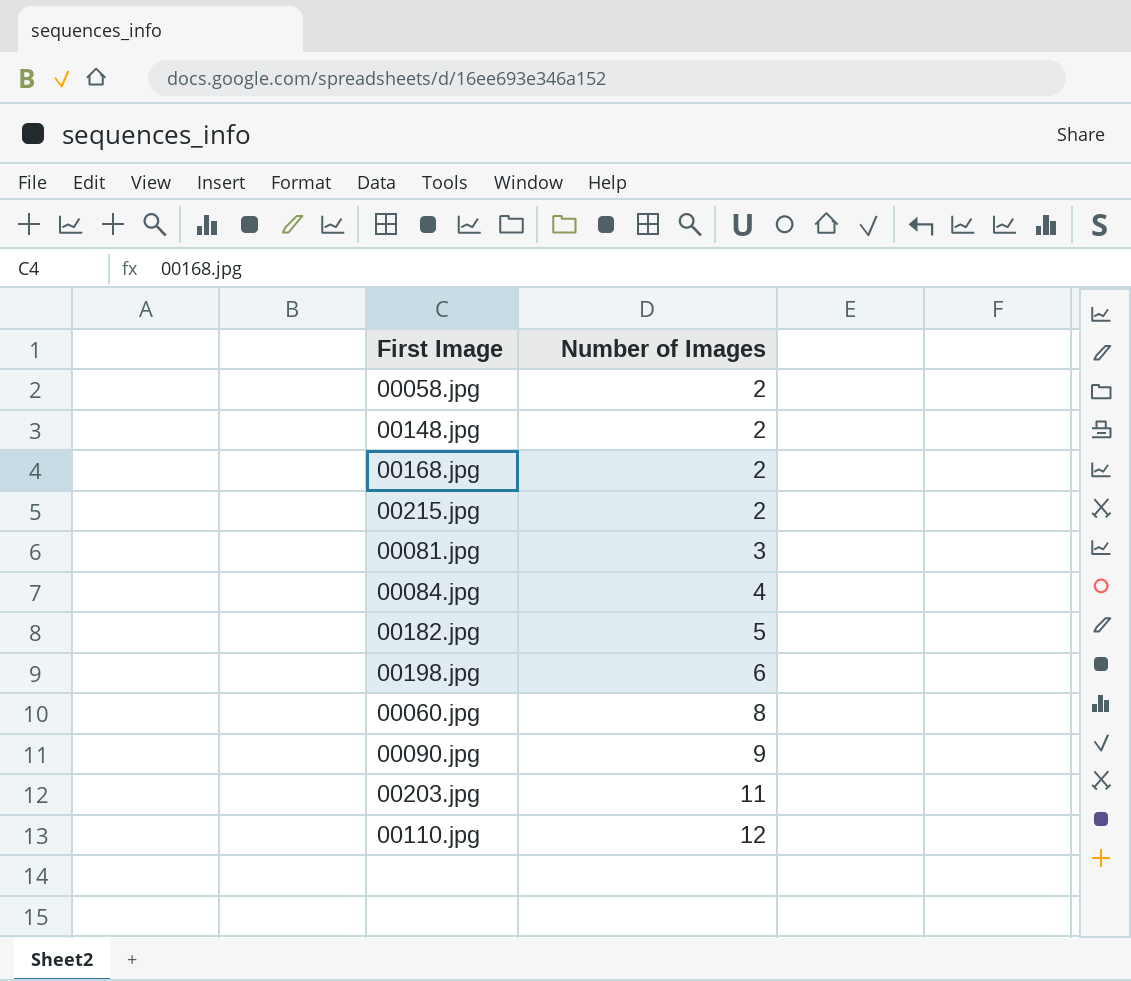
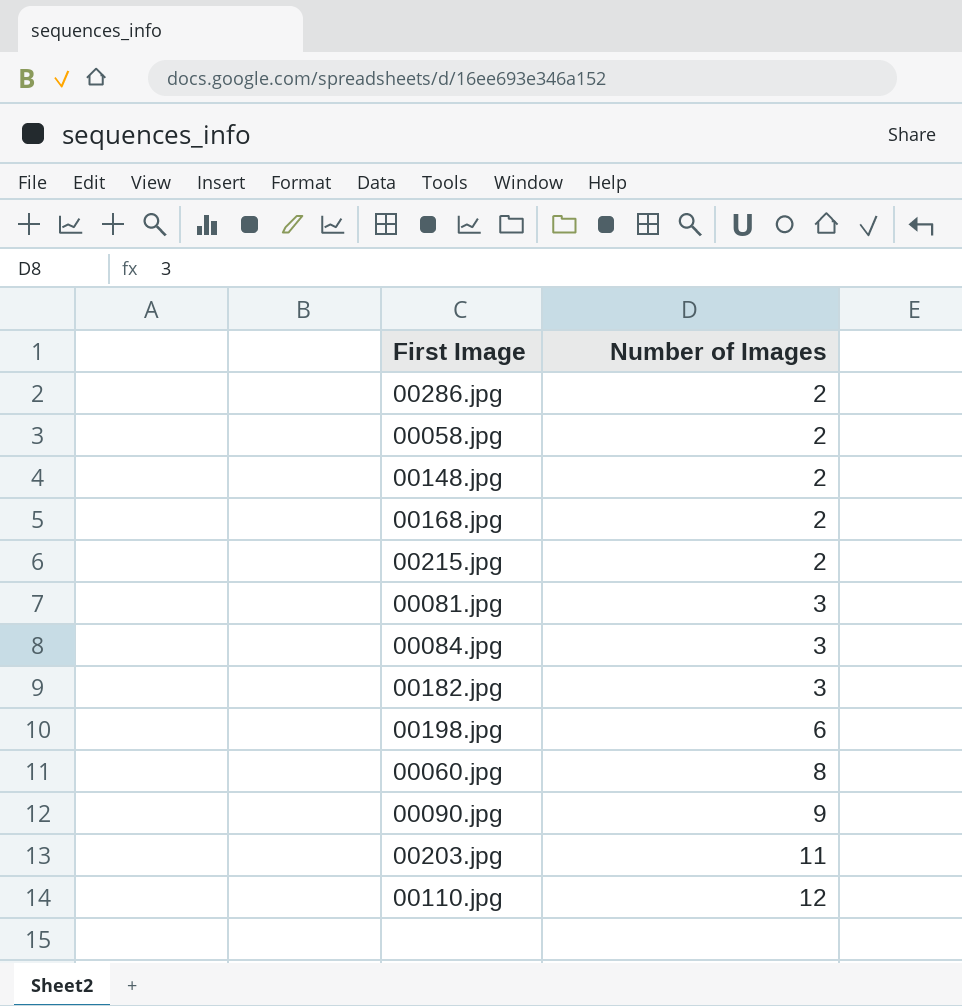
row 00286.jpg: none -> 2
00084.jpg | Number of Images: 4 -> 3
00182.jpg | Number of Images: 5 -> 3

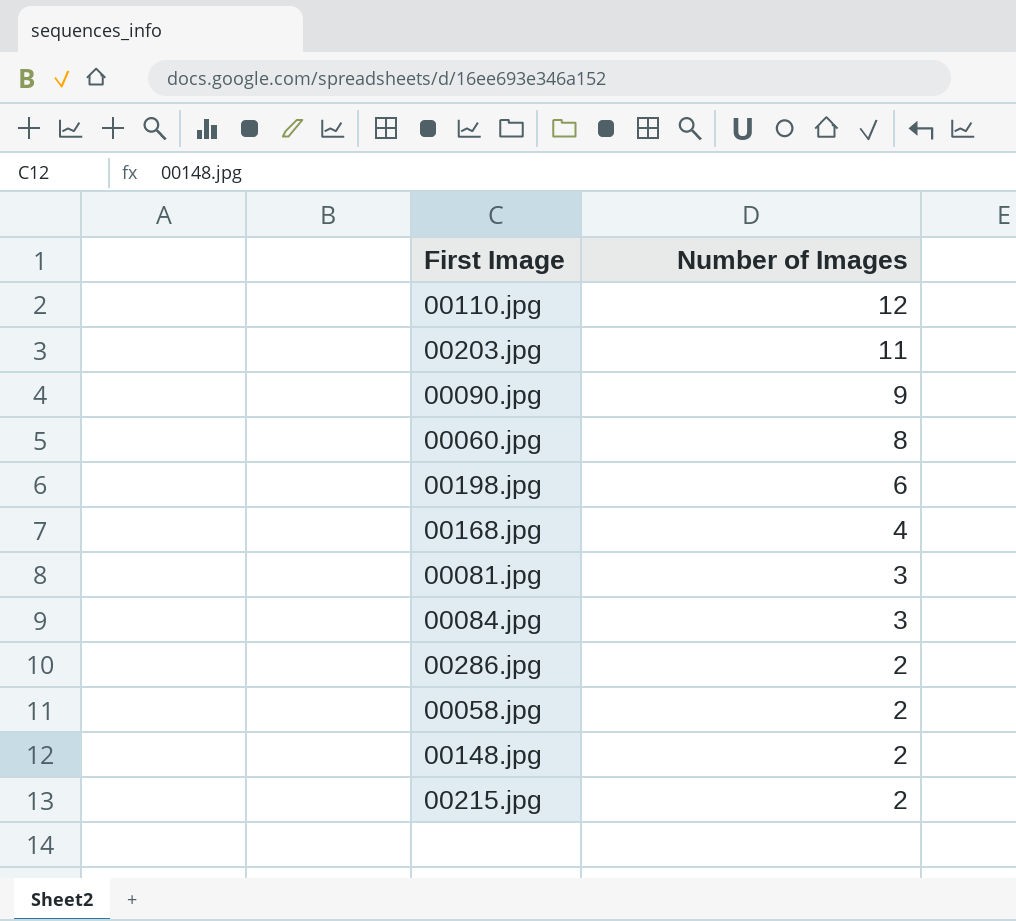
row order: Number of Images ascending -> Number of Images descending
row 00182.jpg: 3 -> none
00168.jpg | Number of Images: 2 -> 4

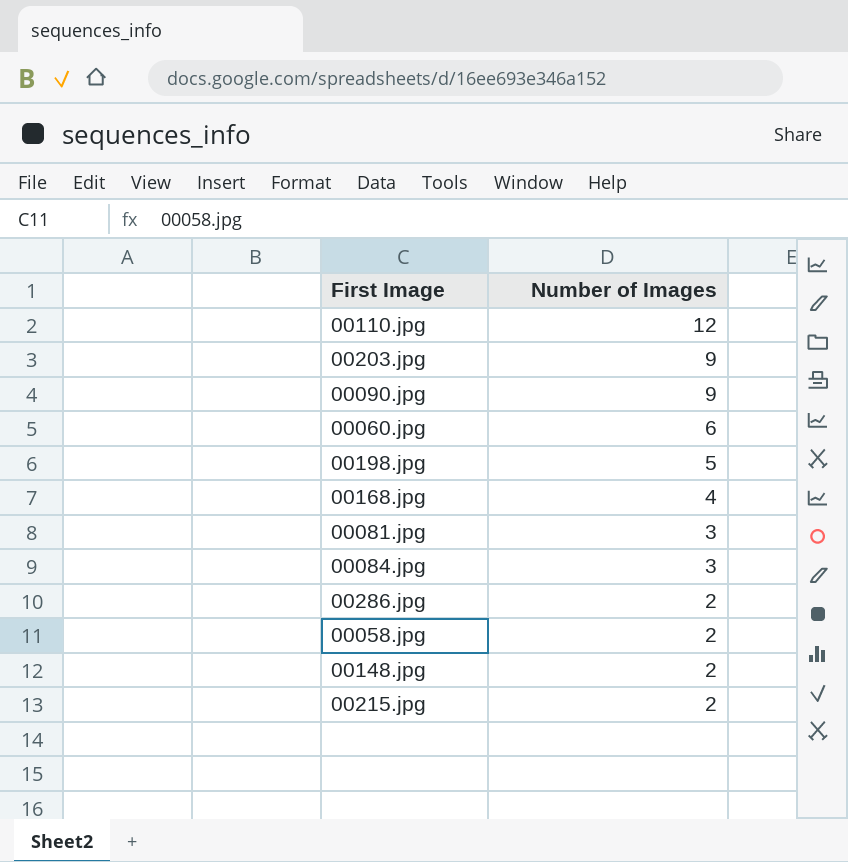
00203.jpg | Number of Images: 11 -> 9
00060.jpg | Number of Images: 8 -> 6
00198.jpg | Number of Images: 6 -> 5

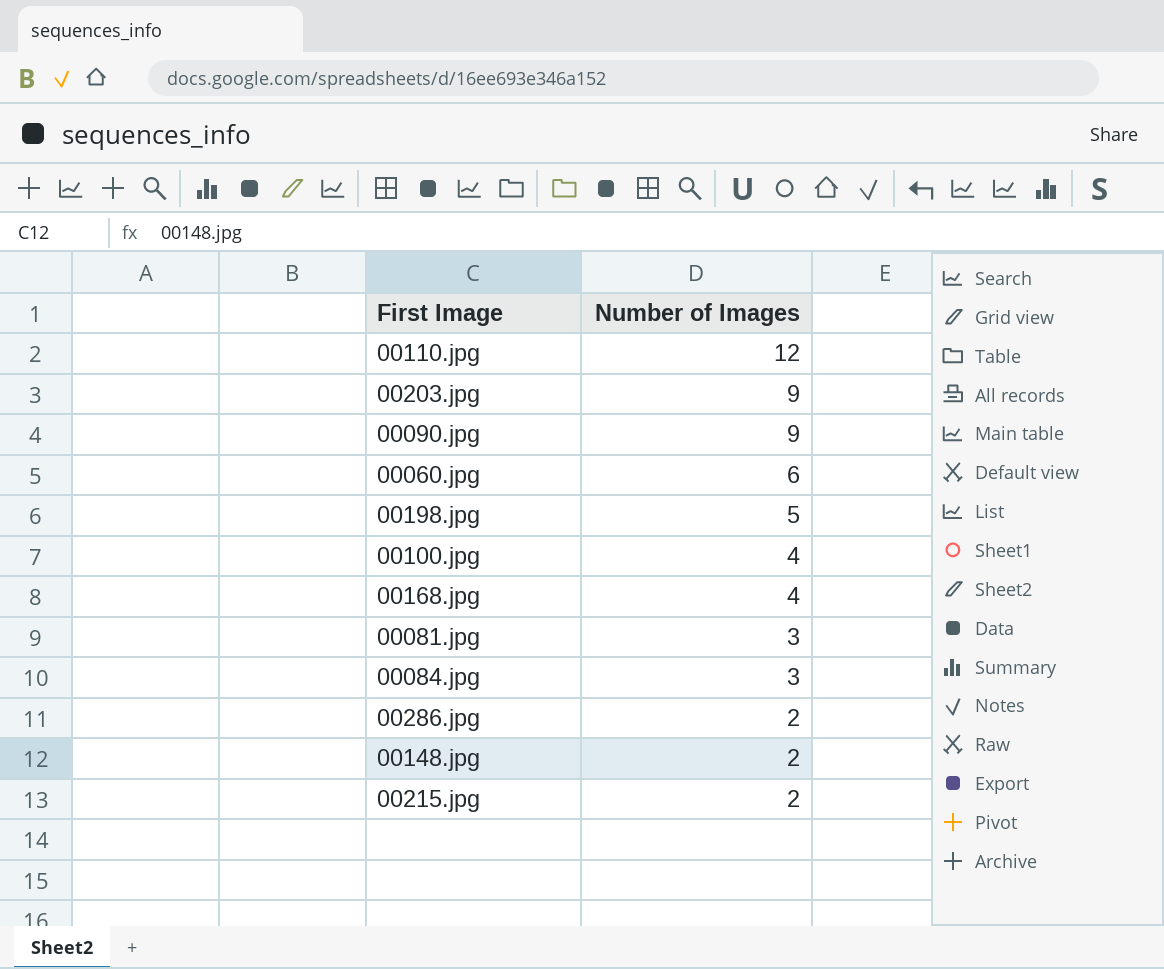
row 00058.jpg: 2 -> none
row 00100.jpg: none -> 4

